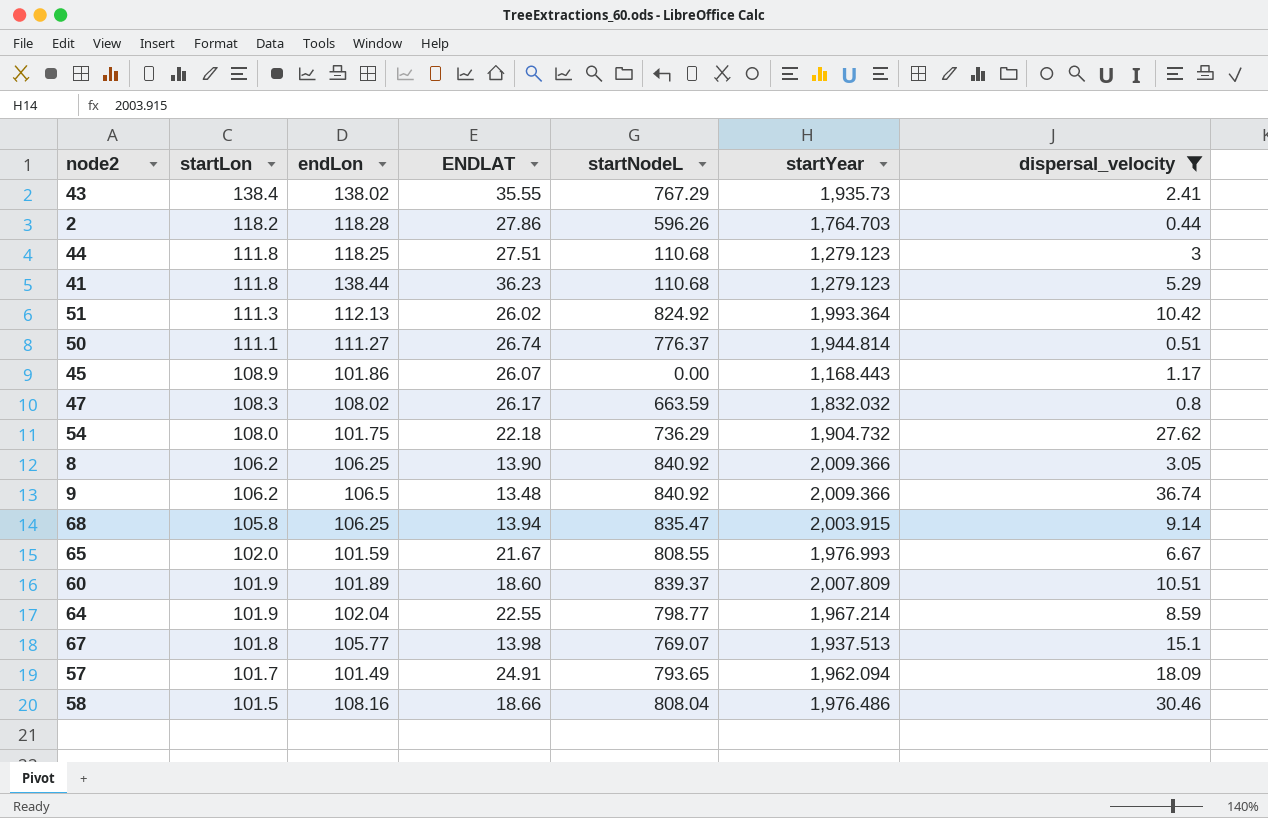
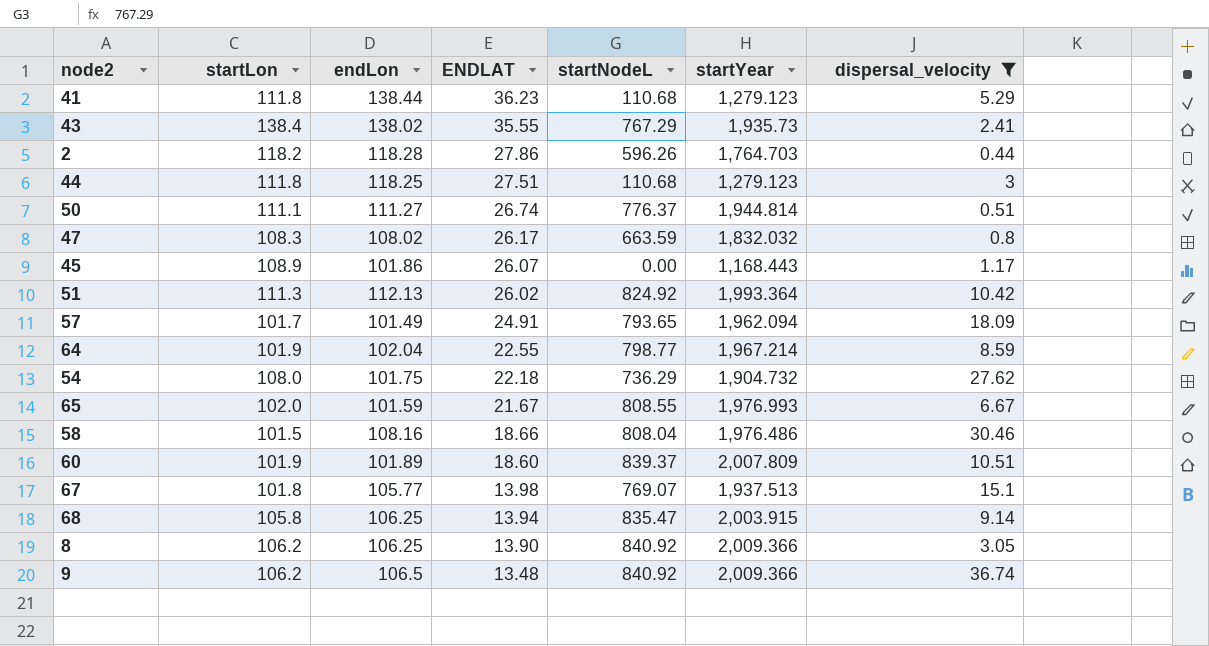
row order: startLon descending -> ENDLAT descending

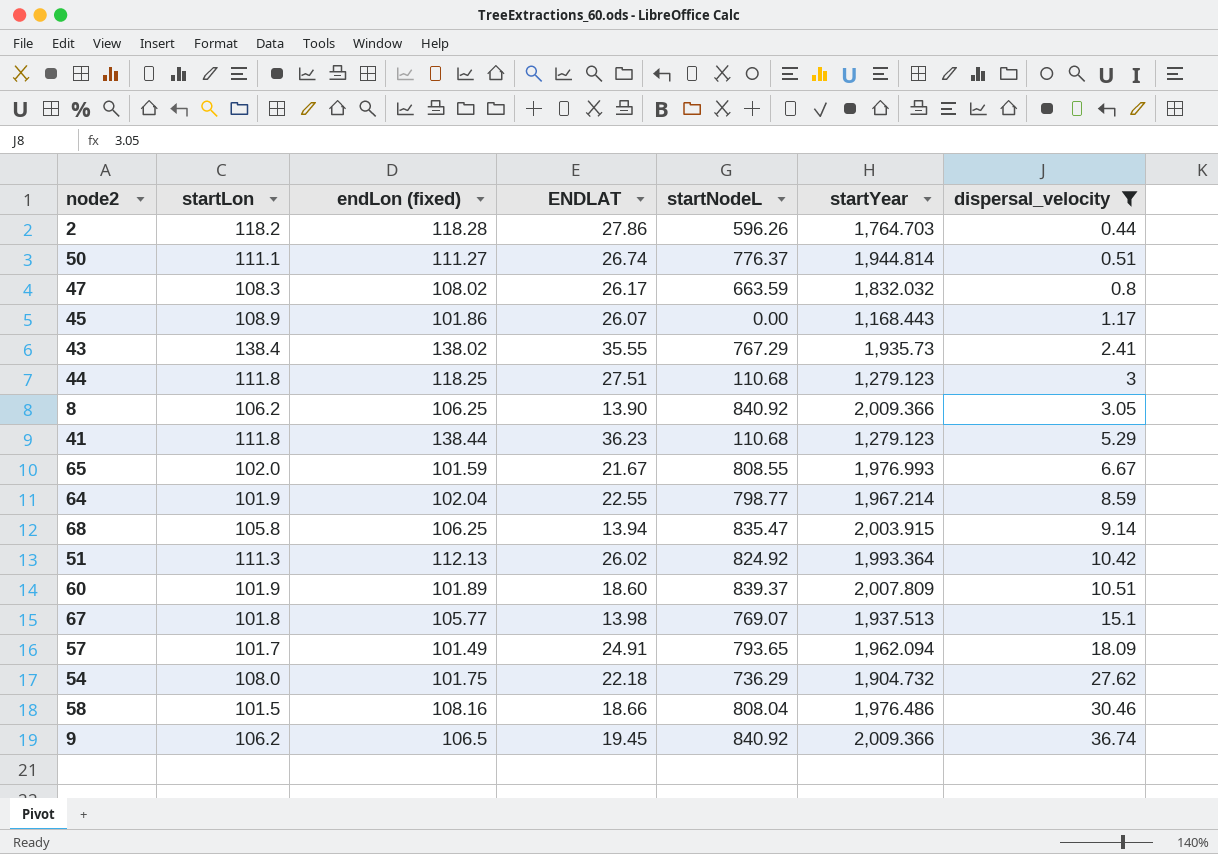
row order: ENDLAT descending -> dispersal_velocity ascending
column name: endLon -> endLon (fixed)
9 | ENDLAT: 13.48 -> 19.45

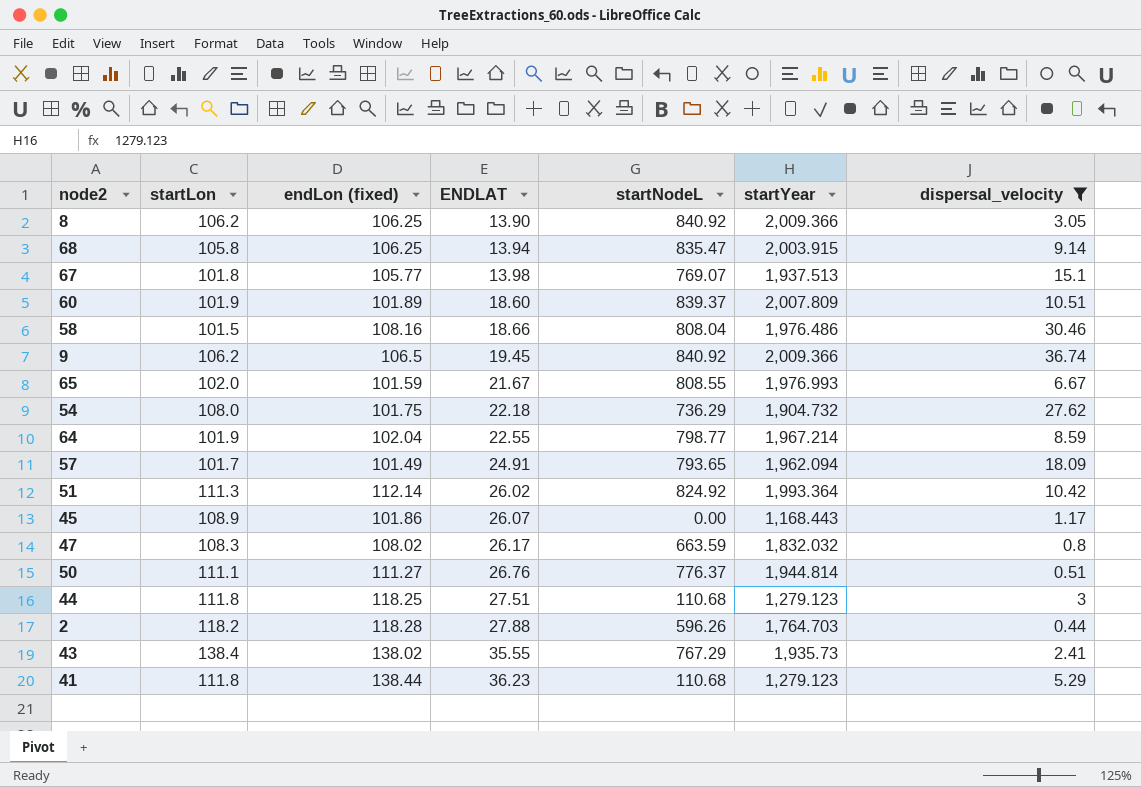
row order: dispersal_velocity ascending -> ENDLAT ascending
51 | endLon (fixed): 112.13 -> 112.14
50 | ENDLAT: 26.74 -> 26.76
2 | ENDLAT: 27.86 -> 27.88

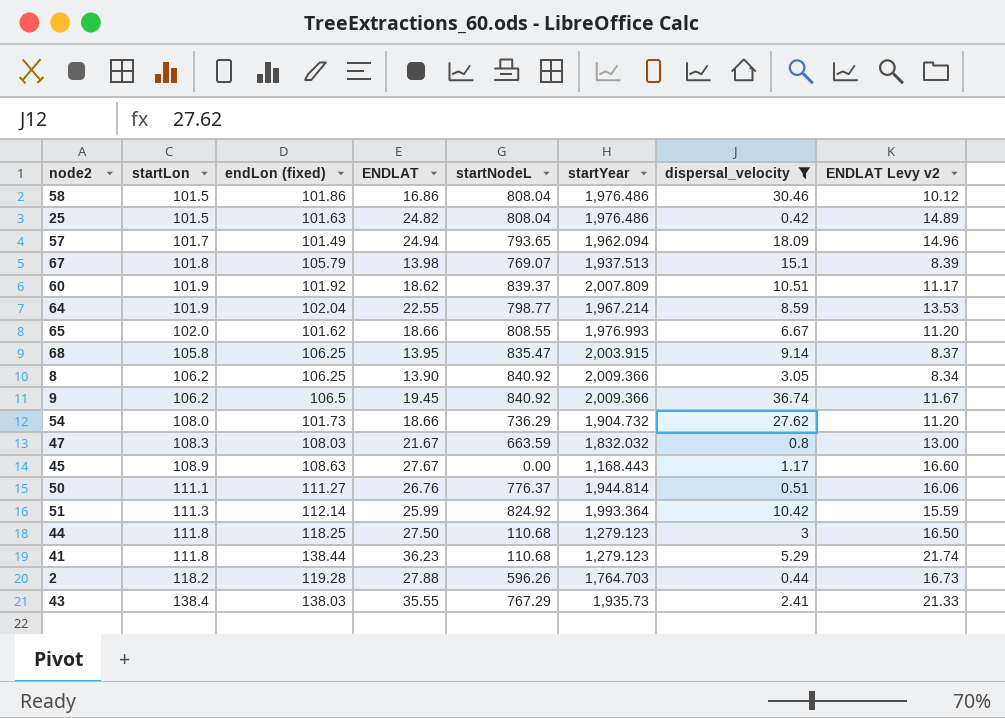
row order: ENDLAT ascending -> startLon ascending
column ENDLAT Levy v2 | formula: none -> [ENDLAT] * 0.6
58 | endLon (fixed): 108.16 -> 101.86
58 | ENDLAT: 18.66 -> 16.86
row 25: none -> 101.5 | 101.63 | 24.82 | 808.04 | 1,976.486 | 0.42 | 14.89
57 | ENDLAT: 24.91 -> 24.94
67 | endLon (fixed): 105.77 -> 105.79
60 | endLon (fixed): 101.89 -> 101.92
60 | ENDLAT: 18.60 -> 18.62
65 | endLon (fixed): 101.59 -> 101.62
65 | ENDLAT: 21.67 -> 18.66
68 | ENDLAT: 13.94 -> 13.95
54 | endLon (fixed): 101.75 -> 101.73
54 | ENDLAT: 22.18 -> 18.66
47 | endLon (fixed): 108.02 -> 108.03
47 | ENDLAT: 26.17 -> 21.67
45 | endLon (fixed): 101.86 -> 108.63
45 | ENDLAT: 26.07 -> 27.67
51 | ENDLAT: 26.02 -> 25.99
44 | ENDLAT: 27.51 -> 27.50
2 | endLon (fixed): 118.28 -> 119.28
43 | endLon (fixed): 138.02 -> 138.03

